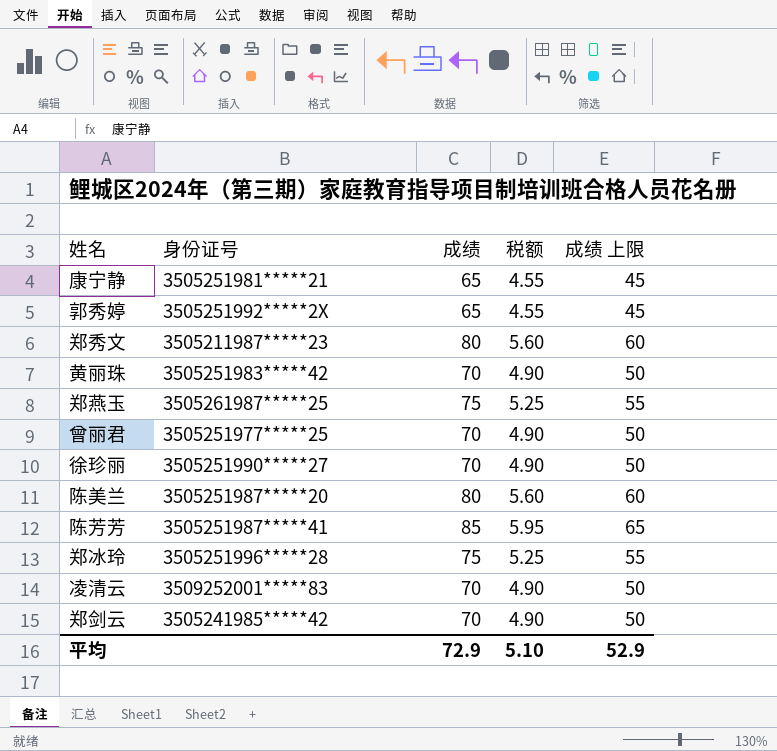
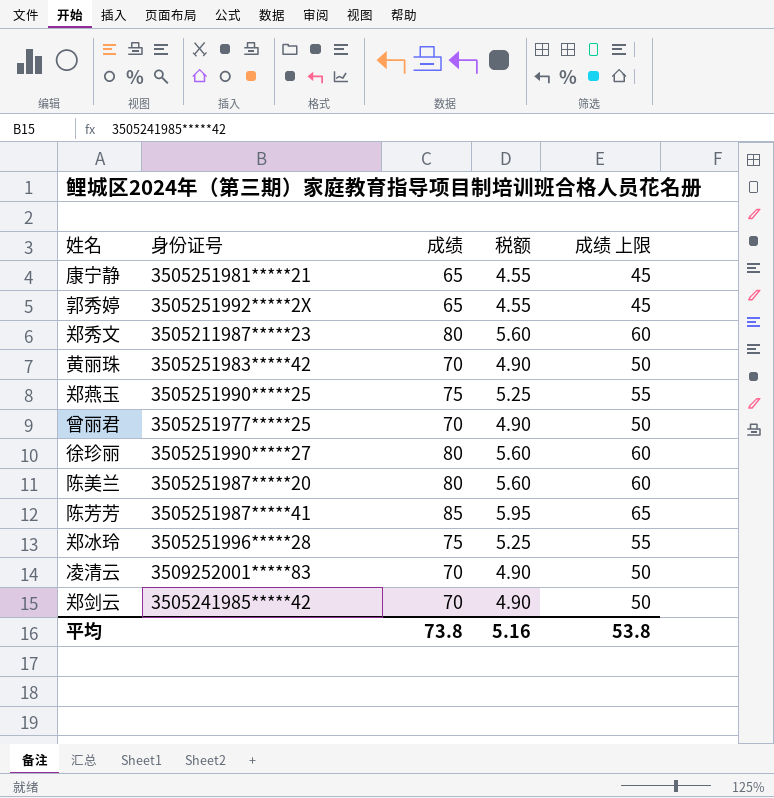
郑燕玉 | 身份证号: 3505261987*****25 -> 3505251990*****25
徐珍丽 | 成绩: 70 -> 80
徐珍丽 | 税额: 4.90 -> 5.60
徐珍丽 | 成绩 上限: 50 -> 60
平均 | 成绩: 72.9 -> 73.8
平均 | 税额: 5.10 -> 5.16
平均 | 成绩 上限: 52.9 -> 53.8

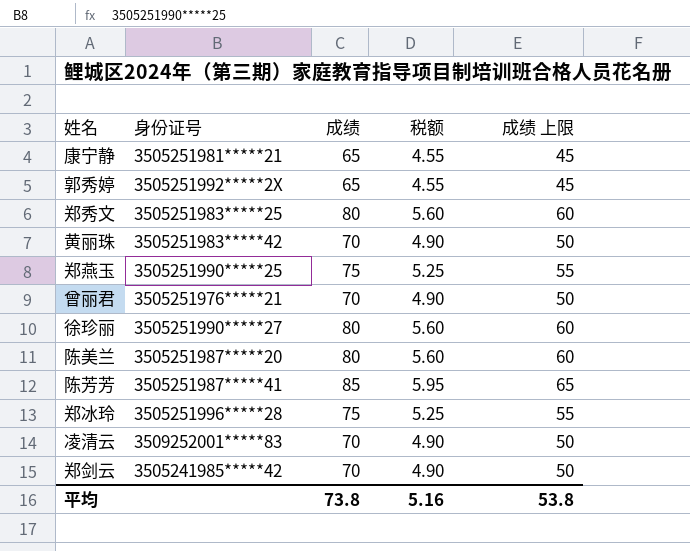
郑秀文 | 身份证号: 3505211987*****23 -> 3505251983*****25
曾丽君 | 身份证号: 3505251977*****25 -> 3505251976*****21

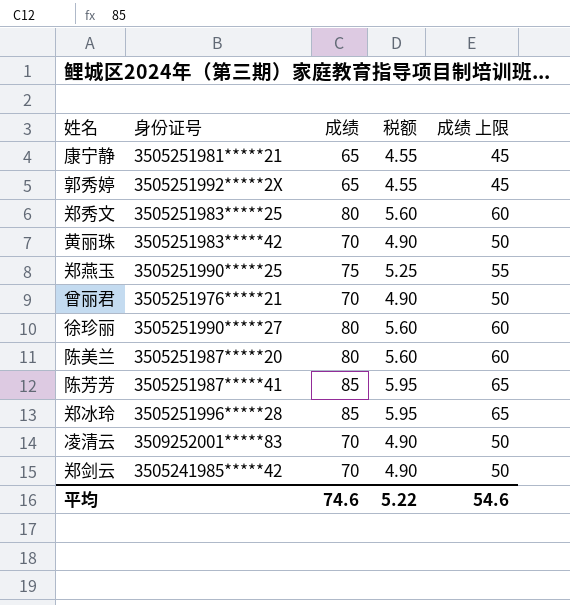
郑冰玲 | 成绩: 75 -> 85
郑冰玲 | 税额: 5.25 -> 5.95
郑冰玲 | 成绩 上限: 55 -> 65
平均 | 成绩: 73.8 -> 74.6
平均 | 税额: 5.16 -> 5.22
平均 | 成绩 上限: 53.8 -> 54.6

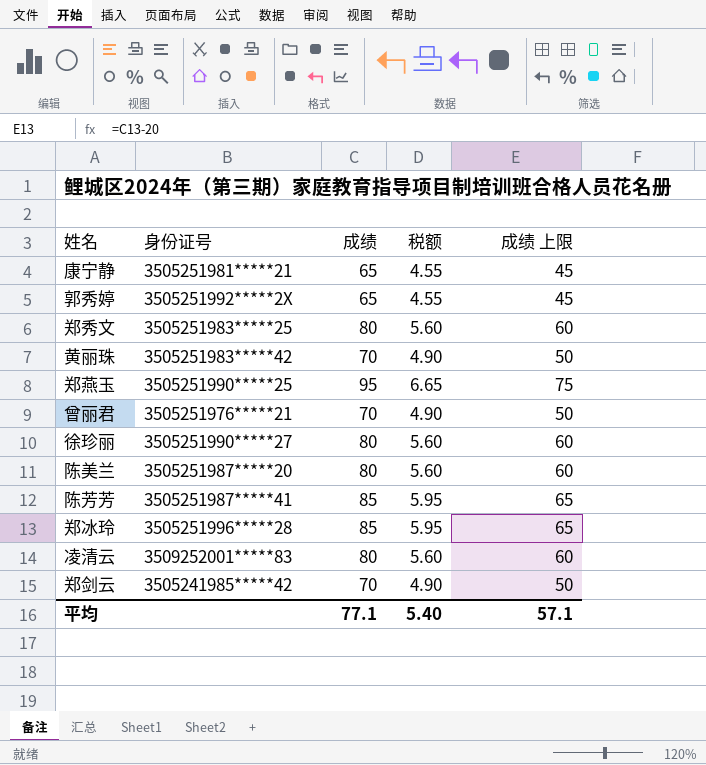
郑燕玉 | 成绩: 75 -> 95
郑燕玉 | 税额: 5.25 -> 6.65
郑燕玉 | 成绩 上限: 55 -> 75
凌清云 | 成绩: 70 -> 80
凌清云 | 税额: 4.90 -> 5.60
凌清云 | 成绩 上限: 50 -> 60
平均 | 成绩: 74.6 -> 77.1
平均 | 税额: 5.22 -> 5.40
平均 | 成绩 上限: 54.6 -> 57.1

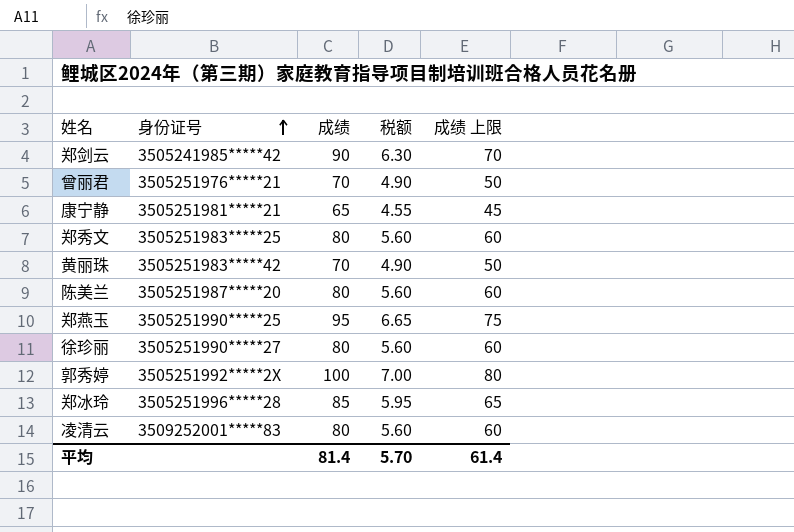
row order: none -> 身份证号 ascending
row 陈芳芳: 3505251987*****41 | 85 | 5.95 | 65 -> none
郑剑云 | 成绩: 70 -> 90
郑剑云 | 税额: 4.90 -> 6.30
郑剑云 | 成绩 上限: 50 -> 70
郭秀婷 | 成绩: 65 -> 100
郭秀婷 | 税额: 4.55 -> 7.00
郭秀婷 | 成绩 上限: 45 -> 80
平均 | 成绩: 77.1 -> 81.4
平均 | 税额: 5.40 -> 5.70
平均 | 成绩 上限: 57.1 -> 61.4

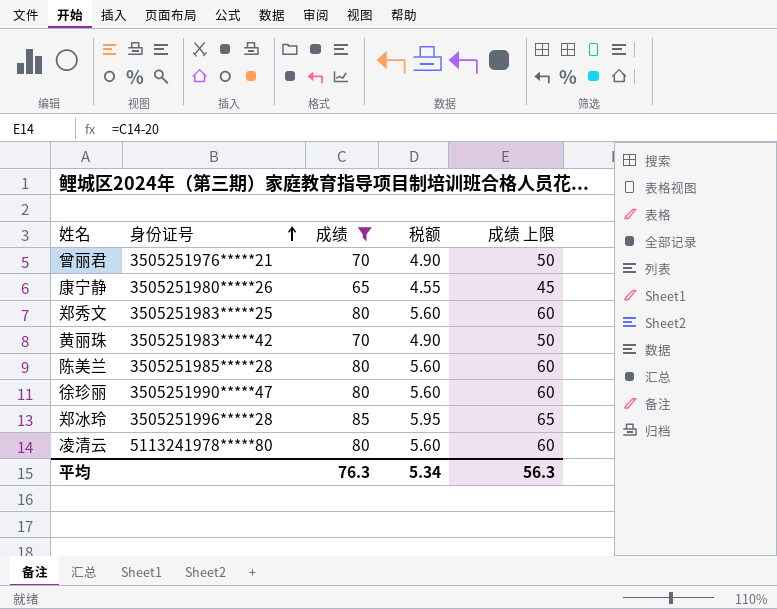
filter: none -> 成绩 <= 85
康宁静 | 身份证号: 3505251981*****21 -> 3505251980*****26
陈美兰 | 身份证号: 3505251987*****20 -> 3505251985*****28
徐珍丽 | 身份证号: 3505251990*****27 -> 3505251990*****47
凌清云 | 身份证号: 3509252001*****83 -> 5113241978*****80
平均 | 成绩: 81.4 -> 76.3
平均 | 税额: 5.70 -> 5.34
平均 | 成绩 上限: 61.4 -> 56.3

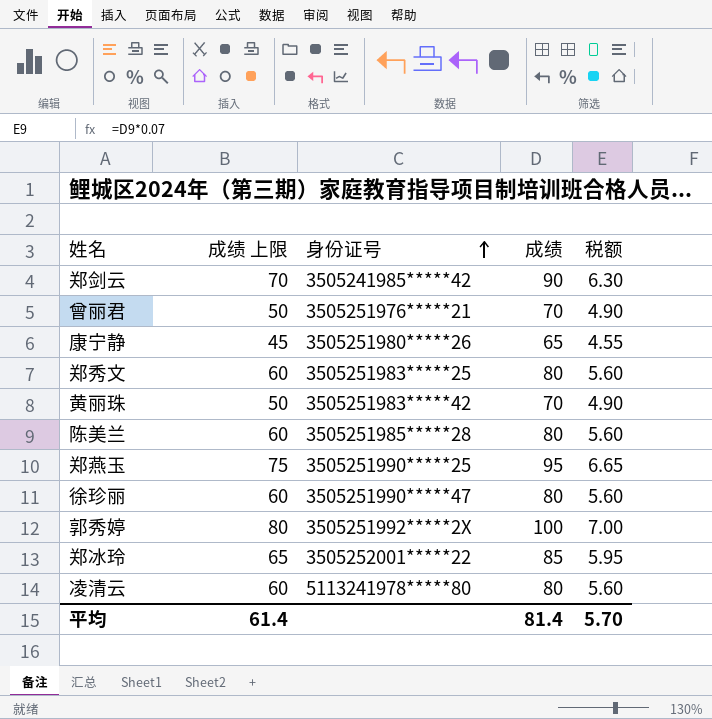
filter: 成绩 <= 85 -> none
column 成绩 上限 | position: 5 -> 2
郑冰玲 | 身份证号: 3505251996*****28 -> 3505252001*****22
平均 | 成绩 上限: 56.3 -> 61.4
平均 | 成绩: 76.3 -> 81.4
平均 | 税额: 5.34 -> 5.70

